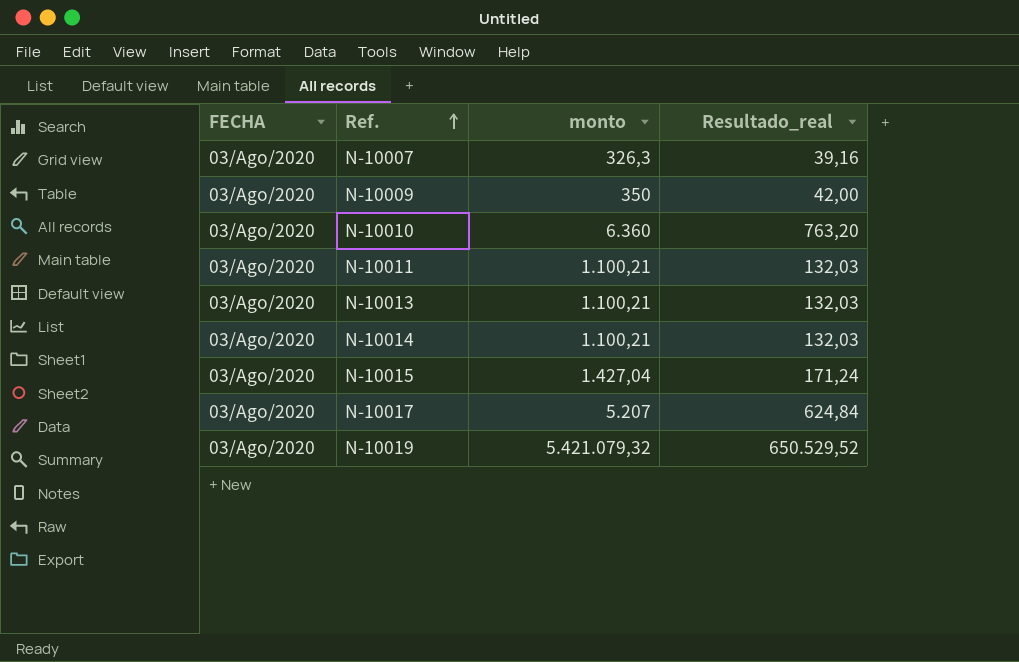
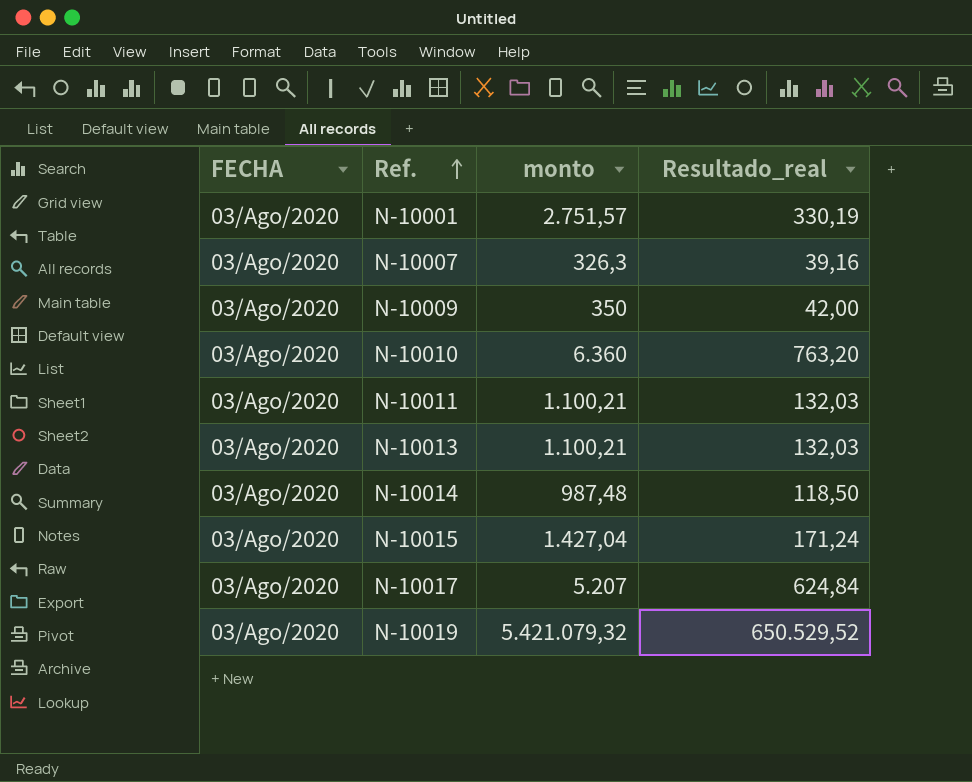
row N-10001: none -> 03/Ago/2020 | 2.751,57 | 330,19
N-10014 | monto: 1.100,21 -> 987,48
N-10014 | Resultado_real: 132,03 -> 118,50

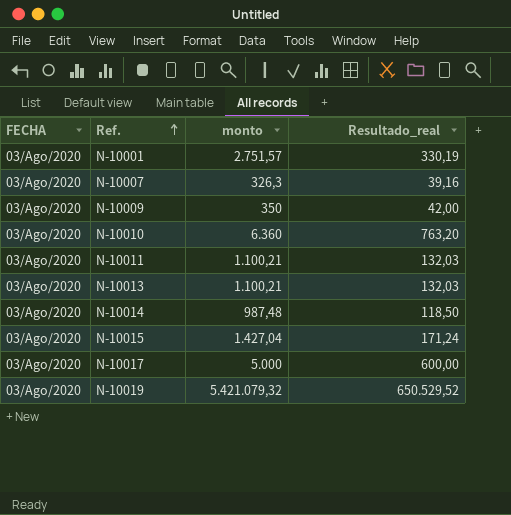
N-10017 | monto: 5.207 -> 5.000
N-10017 | Resultado_real: 624,84 -> 600,00

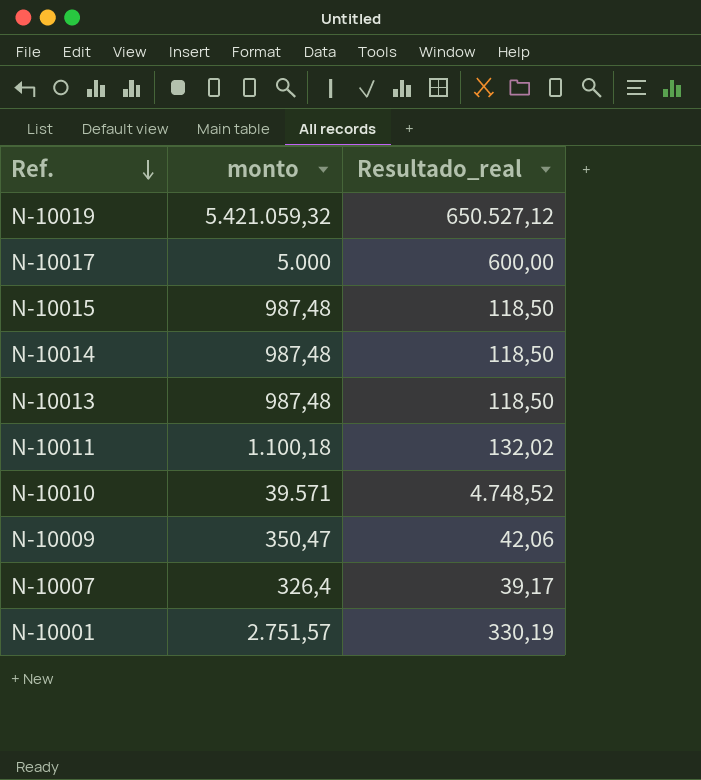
row order: Ref. ascending -> Ref. descending
column FECHA | position: 1 -> none
N-10019 | monto: 5.421.079,32 -> 5.421.059,32
N-10019 | Resultado_real: 650.529,52 -> 650.527,12
N-10015 | monto: 1.427,04 -> 987,48
N-10015 | Resultado_real: 171,24 -> 118,50
N-10013 | monto: 1.100,21 -> 987,48
N-10013 | Resultado_real: 132,03 -> 118,50
N-10011 | monto: 1.100,21 -> 1.100,18
N-10011 | Resultado_real: 132,03 -> 132,02
N-10010 | monto: 6.360 -> 39.571
N-10010 | Resultado_real: 763,20 -> 4.748,52
N-10009 | monto: 350 -> 350,47
N-10009 | Resultado_real: 42,00 -> 42,06
N-10007 | monto: 326,3 -> 326,4
N-10007 | Resultado_real: 39,16 -> 39,17

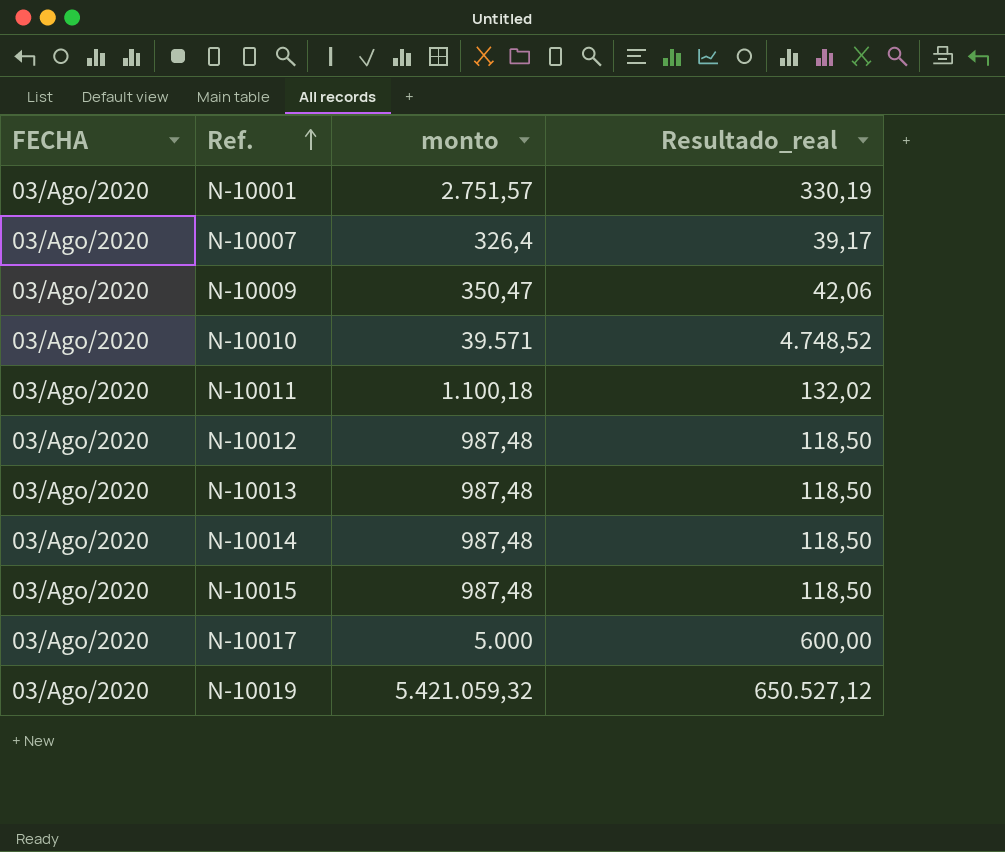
row order: Ref. descending -> Ref. ascending
column FECHA | position: none -> 1
row N-10012: none -> 03/Ago/2020 | 987,48 | 118,50

